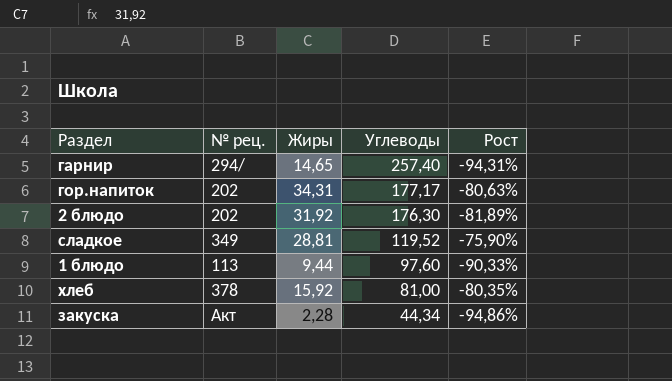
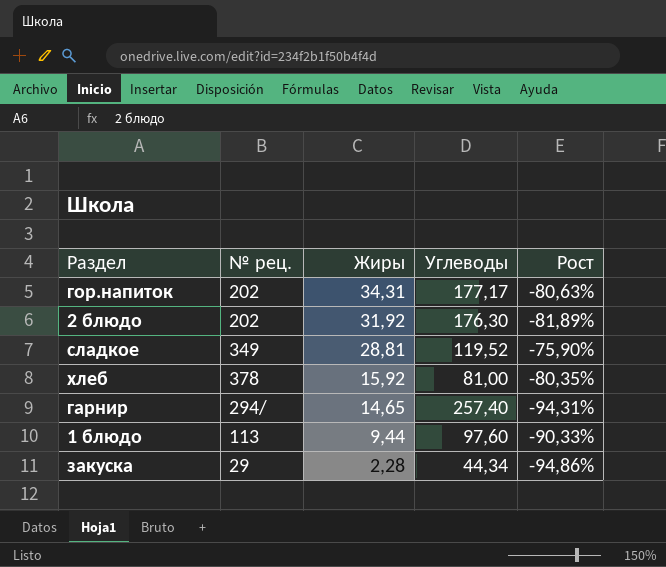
row order: Углеводы descending -> Жиры descending
закуска | № рец.: Акт -> 29

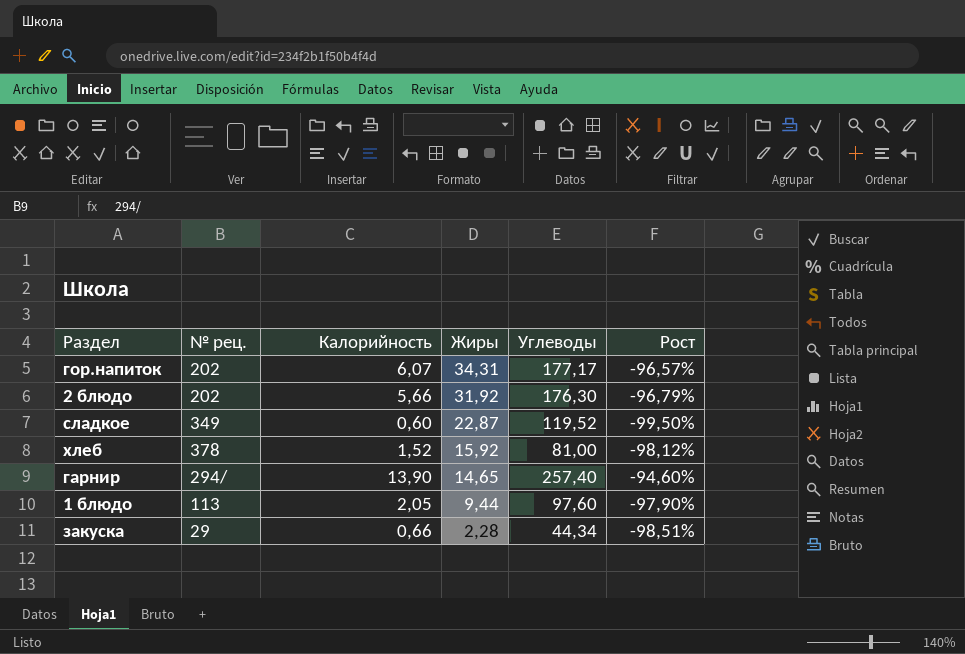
column Калорийность | position: none -> 3
column Рост | formula: ([Жиры] - [Углеводы]) / [Углеводы] -> ([Калорийность] - [Углеводы]) / [Углеводы]
сладкое | Жиры: 28,81 -> 22,87

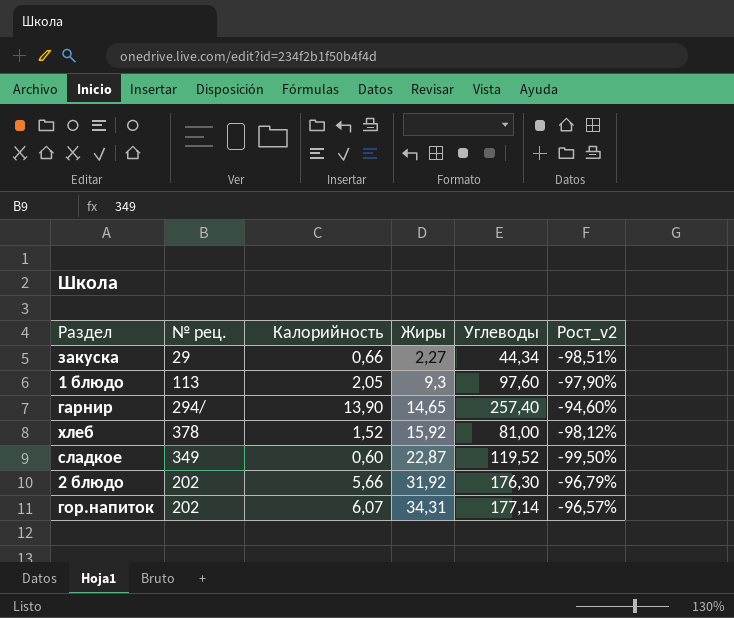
row order: Жиры descending -> Жиры ascending
column name: Рост -> Рост_v2
закуска | Жиры: 2,28 -> 2,27
1 блюдо | Жиры: 9,44 -> 9,3
гор.напиток | Углеводы: 177,17 -> 177,14

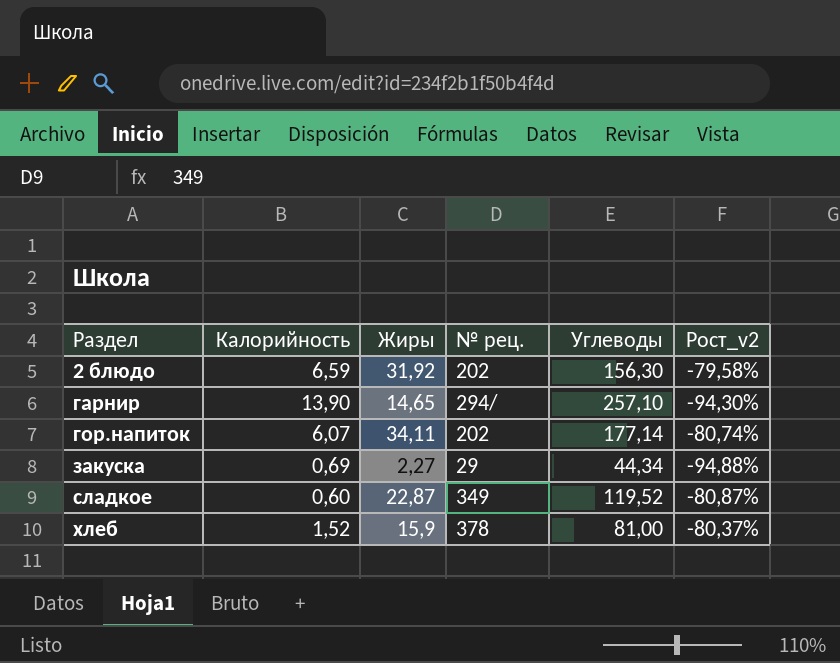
row order: Жиры ascending -> Раздел ascending
column № рец. | position: 2 -> 4
column Рост_v2 | formula: ([Калорийность] - [Углеводы]) / [Углеводы] -> ([Жиры] - [Углеводы]) / [Углеводы]
row 1 блюдо: 113 | 2,05 | 9,3 | 97,60 | -97,90% -> none
2 блюдо | Калорийность: 5,66 -> 6,59
2 блюдо | Углеводы: 176,30 -> 156,30
гарнир | Углеводы: 257,40 -> 257,10
гор.напиток | Жиры: 34,31 -> 34,11
закуска | Калорийность: 0,66 -> 0,69
хлеб | Жиры: 15,92 -> 15,9

